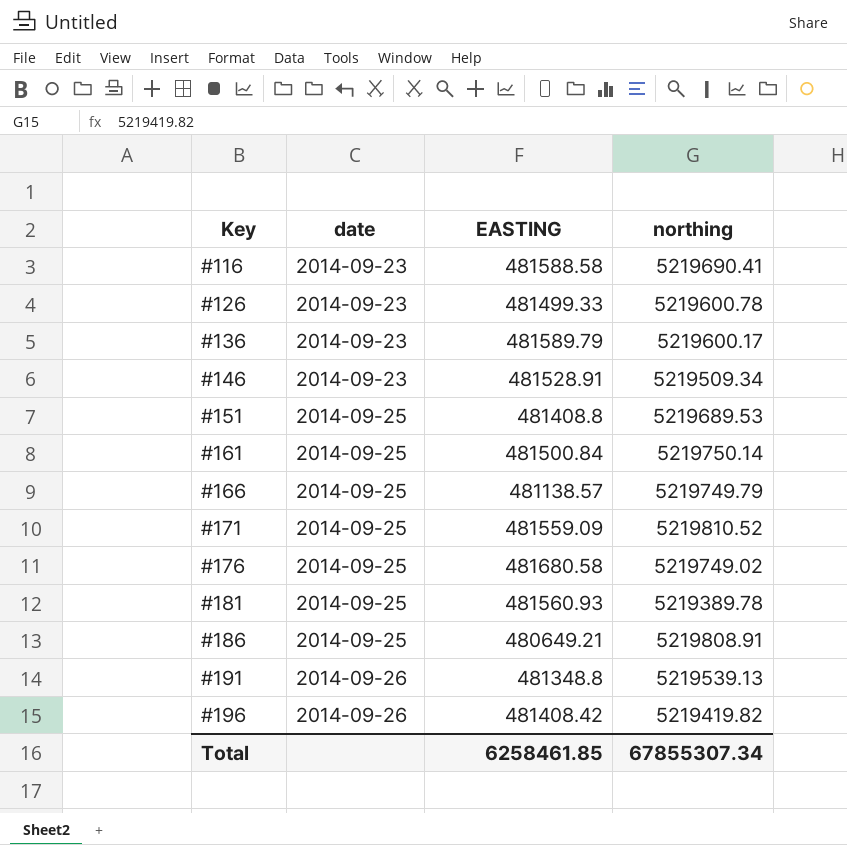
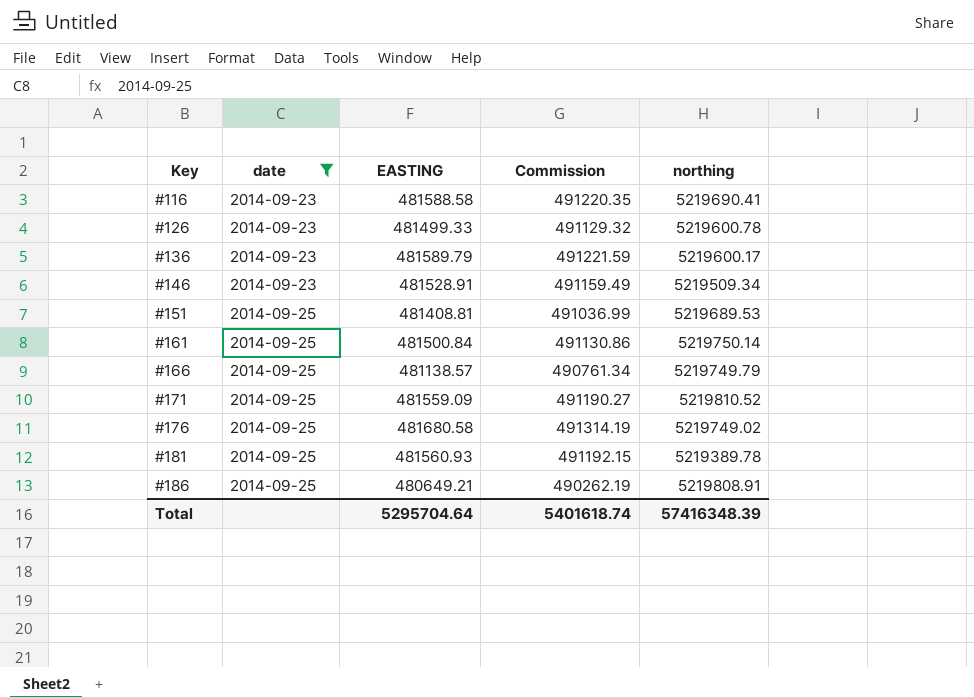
filter: none -> date != 2014-09-26
column Commission | formula: none -> [EASTING] * 1.02
#151 | EASTING: 481408.8 -> 481408.81
Total | EASTING: 6258461.85 -> 5295704.64
Total | northing: 67855307.34 -> 57416348.39

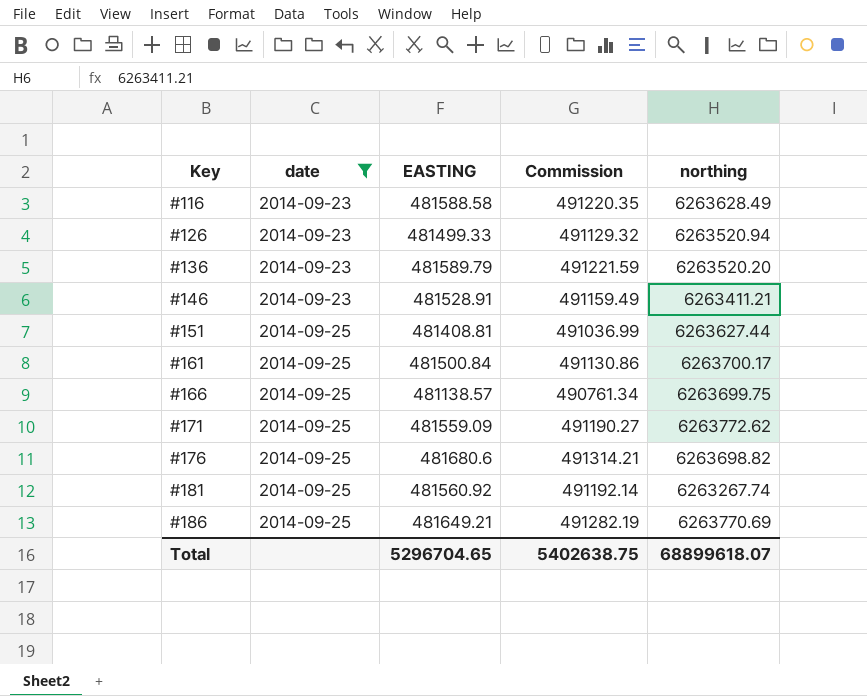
#116 | northing: 5219690.41 -> 6263628.49
#126 | northing: 5219600.78 -> 6263520.94
#136 | northing: 5219600.17 -> 6263520.20
#146 | northing: 5219509.34 -> 6263411.21
#151 | northing: 5219689.53 -> 6263627.44
#161 | northing: 5219750.14 -> 6263700.17
#166 | northing: 5219749.79 -> 6263699.75
#171 | northing: 5219810.52 -> 6263772.62
#176 | EASTING: 481680.58 -> 481680.6
#176 | Commission: 491314.19 -> 491314.21
#176 | northing: 5219749.02 -> 6263698.82
#181 | EASTING: 481560.93 -> 481560.92
#181 | Commission: 491192.15 -> 491192.14
#181 | northing: 5219389.78 -> 6263267.74
#186 | EASTING: 480649.21 -> 481649.21
#186 | Commission: 490262.19 -> 491282.19
#186 | northing: 5219808.91 -> 6263770.69
Total | EASTING: 5295704.64 -> 5296704.65
Total | Commission: 5401618.74 -> 5402638.75
Total | northing: 57416348.39 -> 68899618.07

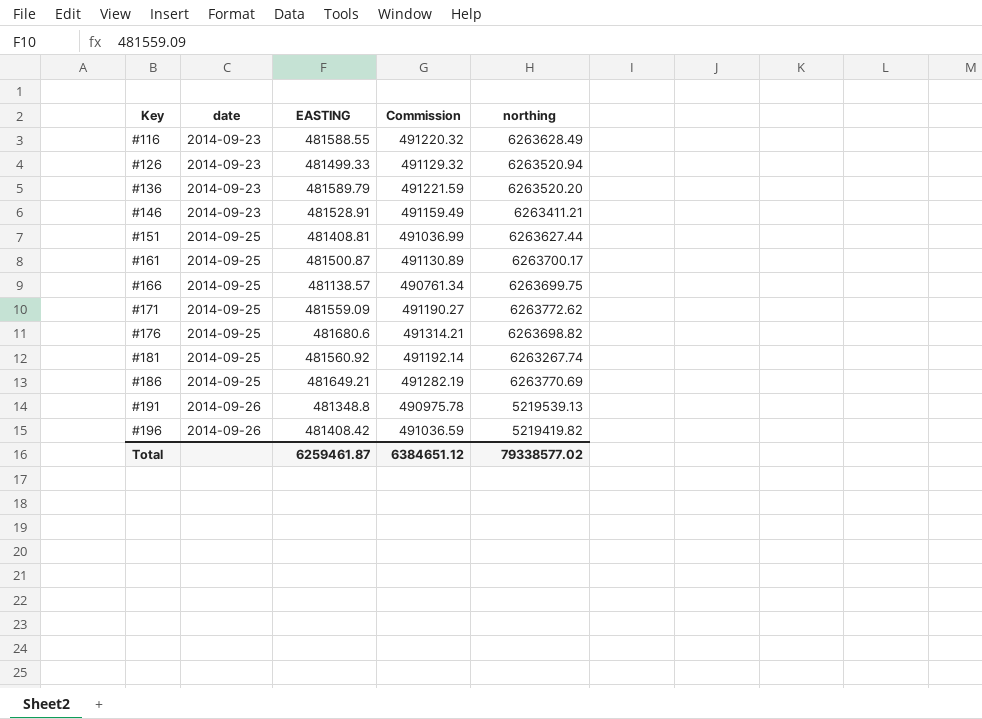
filter: date != 2014-09-26 -> none
#116 | EASTING: 481588.58 -> 481588.55
#116 | Commission: 491220.35 -> 491220.32
#161 | EASTING: 481500.84 -> 481500.87
#161 | Commission: 491130.86 -> 491130.89
Total | EASTING: 5296704.65 -> 6259461.87
Total | Commission: 5402638.75 -> 6384651.12
Total | northing: 68899618.07 -> 79338577.02

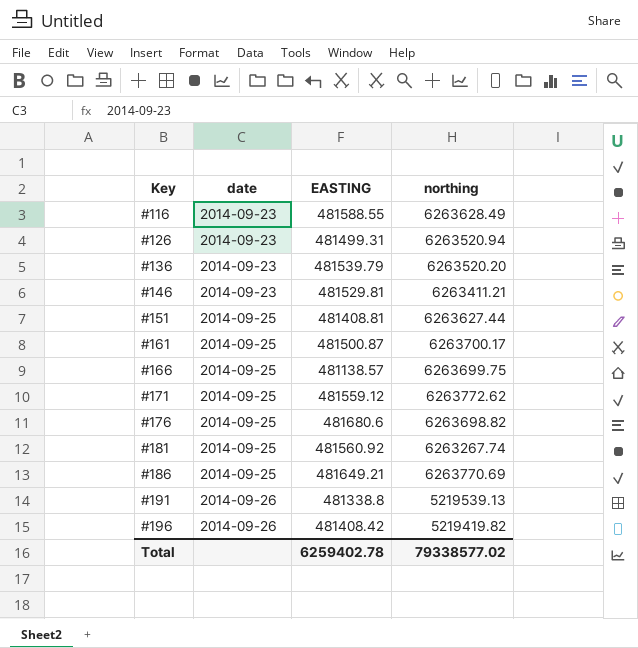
column Commission | formula: [EASTING] * 1.02 -> none
#126 | EASTING: 481499.33 -> 481499.31
#136 | EASTING: 481589.79 -> 481539.79
#146 | EASTING: 481528.91 -> 481529.81
#171 | EASTING: 481559.09 -> 481559.12
#191 | EASTING: 481348.8 -> 481338.8
Total | EASTING: 6259461.87 -> 6259402.78

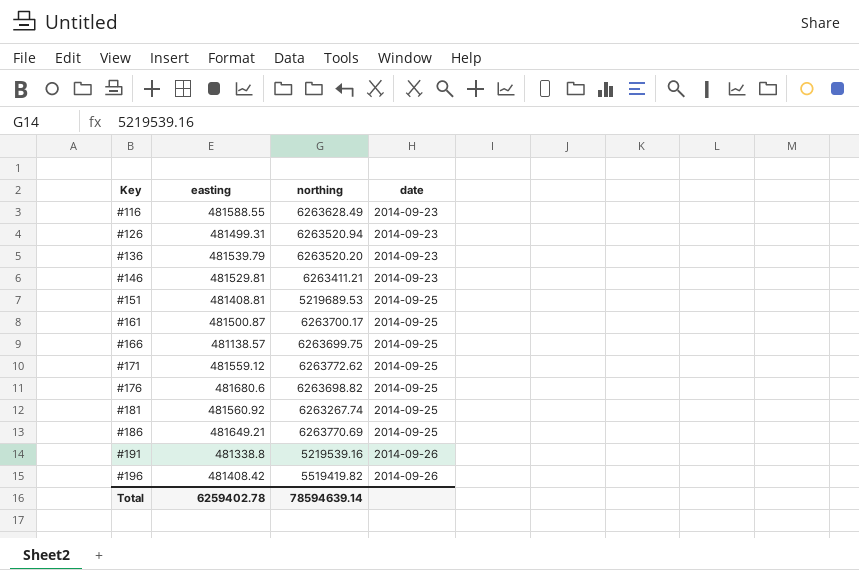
column name: EASTING -> easting
column date | position: 2 -> 4
#151 | northing: 6263627.44 -> 5219689.53
#191 | northing: 5219539.13 -> 5219539.16
#196 | northing: 5219419.82 -> 5519419.82
Total | northing: 79338577.02 -> 78594639.14

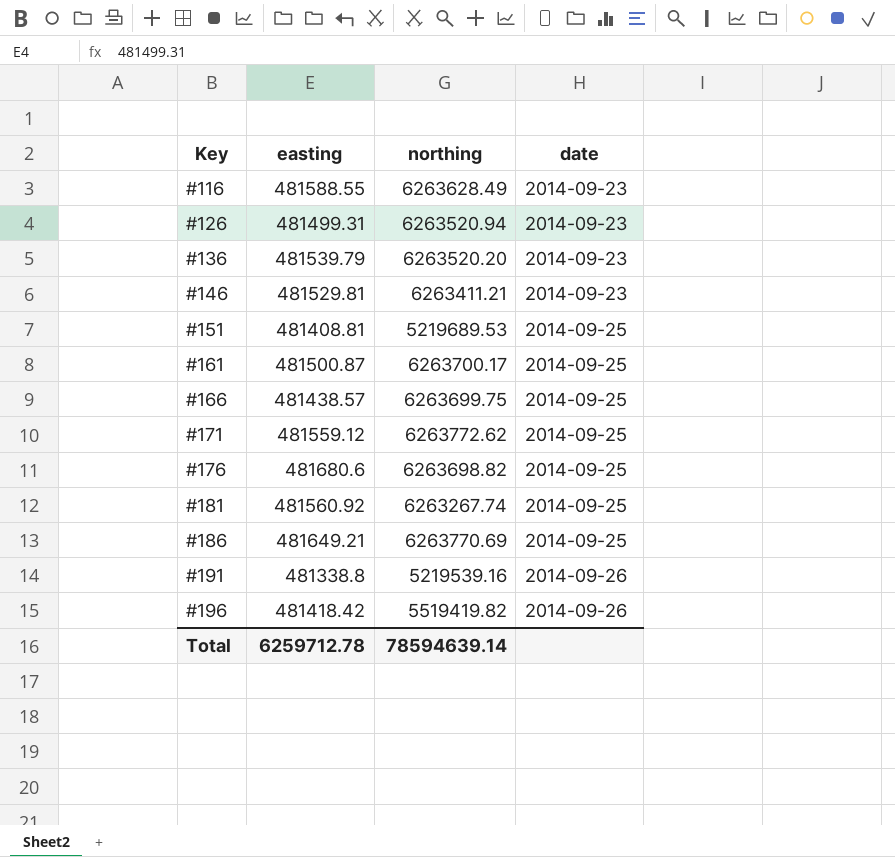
#166 | easting: 481138.57 -> 481438.57
#196 | easting: 481408.42 -> 481418.42
Total | easting: 6259402.78 -> 6259712.78

